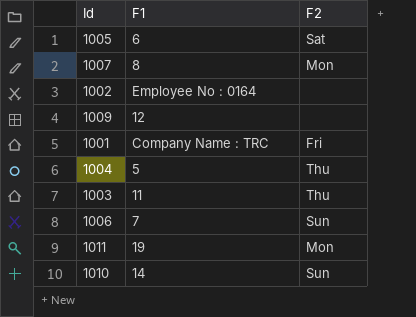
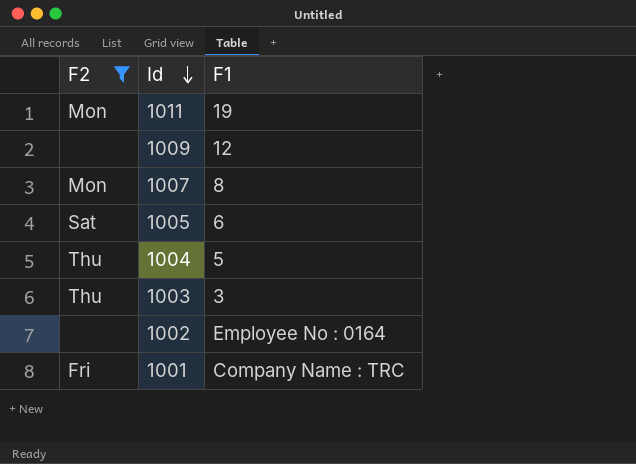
filter: none -> F2 != Sun
row order: none -> Id descending
column F2 | position: 3 -> 1
1003 | F1: 11 -> 3

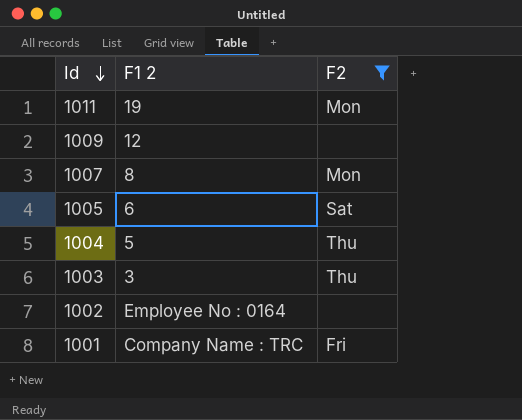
column name: F1 -> F1 2
column F2 | position: 1 -> 3

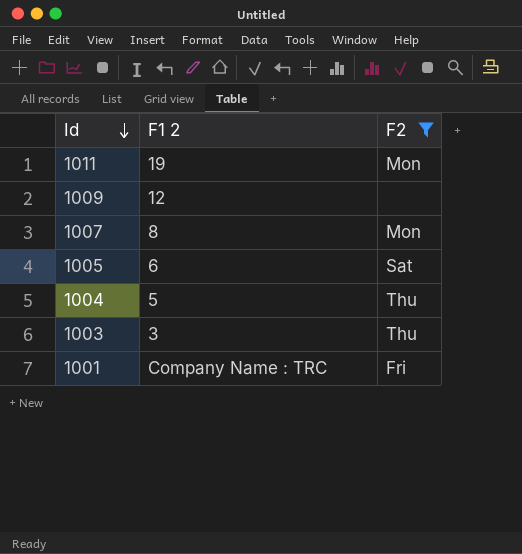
row 1002: Employee No : 0164 | none -> none

